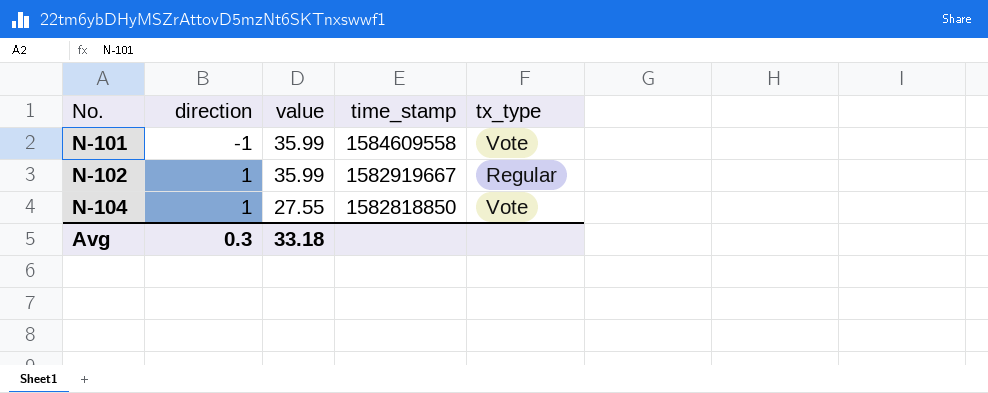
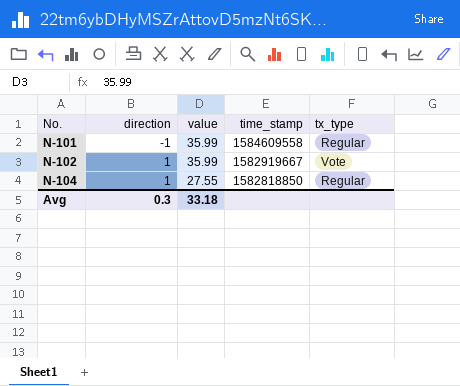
N-101 | tx_type: Vote -> Regular
N-102 | tx_type: Regular -> Vote
N-104 | tx_type: Vote -> Regular

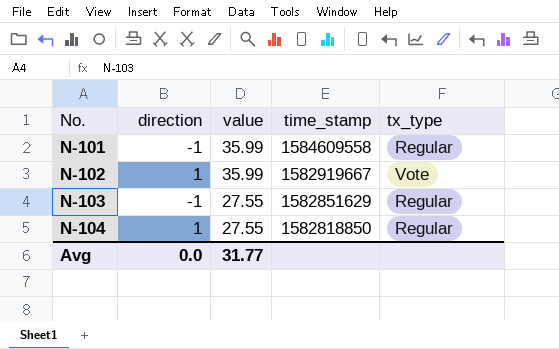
row N-103: none -> -1 | 27.55 | 1582851629 | Regular
Avg | direction: 0.3 -> 0.0
Avg | value: 33.18 -> 31.77

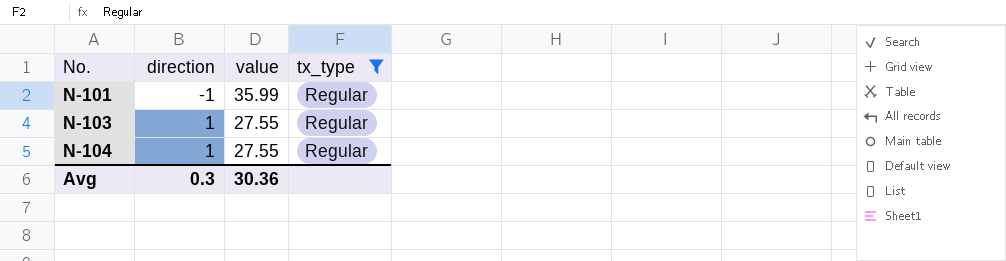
filter: none -> tx_type = Regular
column time_stamp | position: 4 -> none
N-103 | direction: -1 -> 1
Avg | direction: 0.0 -> 0.3
Avg | value: 31.77 -> 30.36

